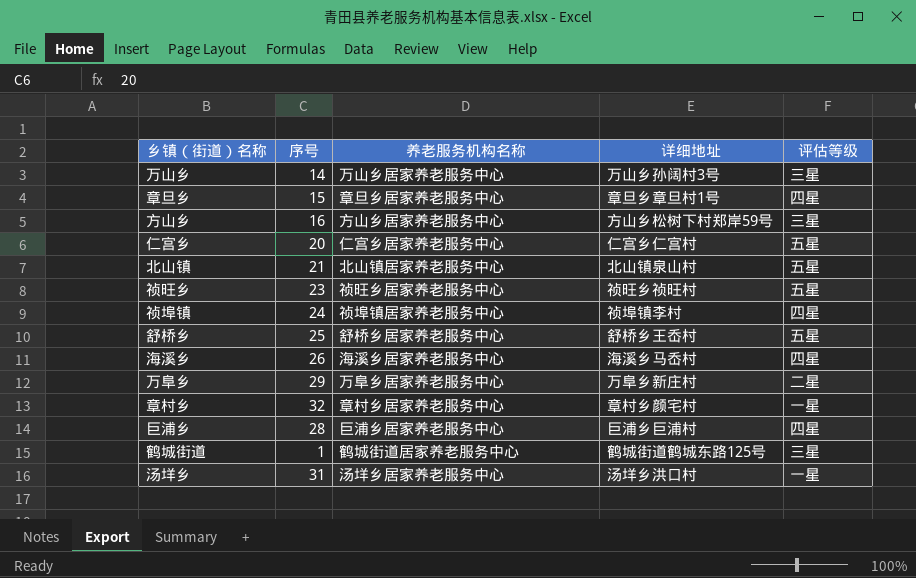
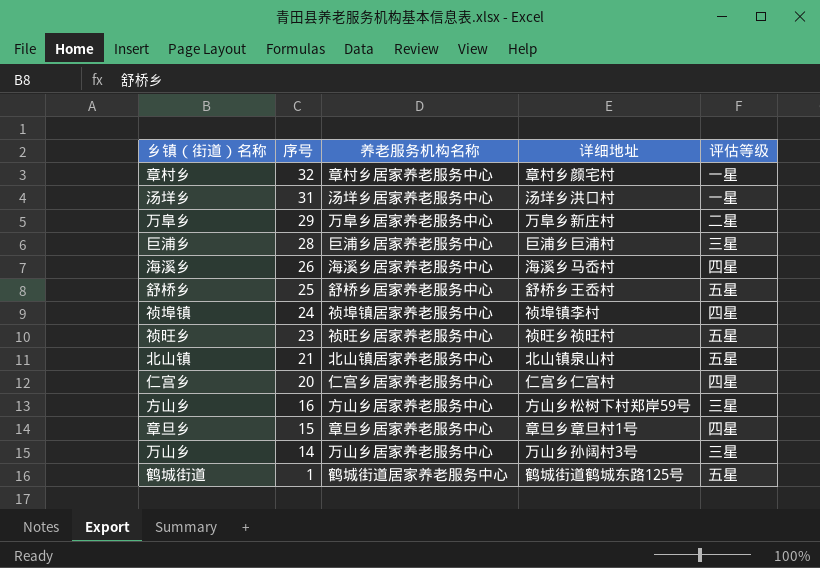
row order: none -> 序号 descending
巨浦乡 | 评估等级: 四星 -> 三星
仁宫乡 | 评估等级: 五星 -> 四星
鹤城街道 | 评估等级: 三星 -> 五星

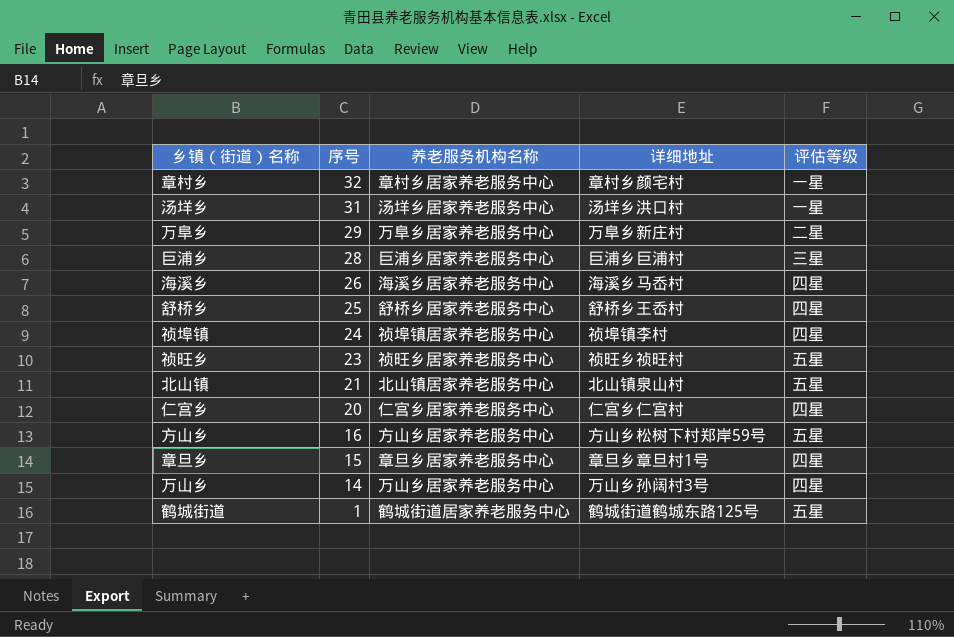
舒桥乡 | 评估等级: 五星 -> 四星
方山乡 | 评估等级: 三星 -> 五星
万山乡 | 评估等级: 三星 -> 四星

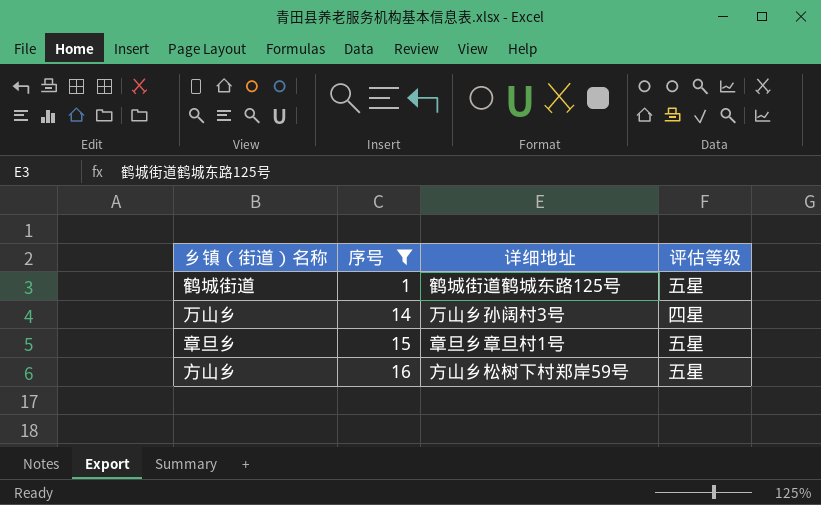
filter: none -> 序号 <= 16
row order: 序号 descending -> 序号 ascending
column 养老服务机构名称 | position: 3 -> none
章旦乡 | 评估等级: 四星 -> 五星

